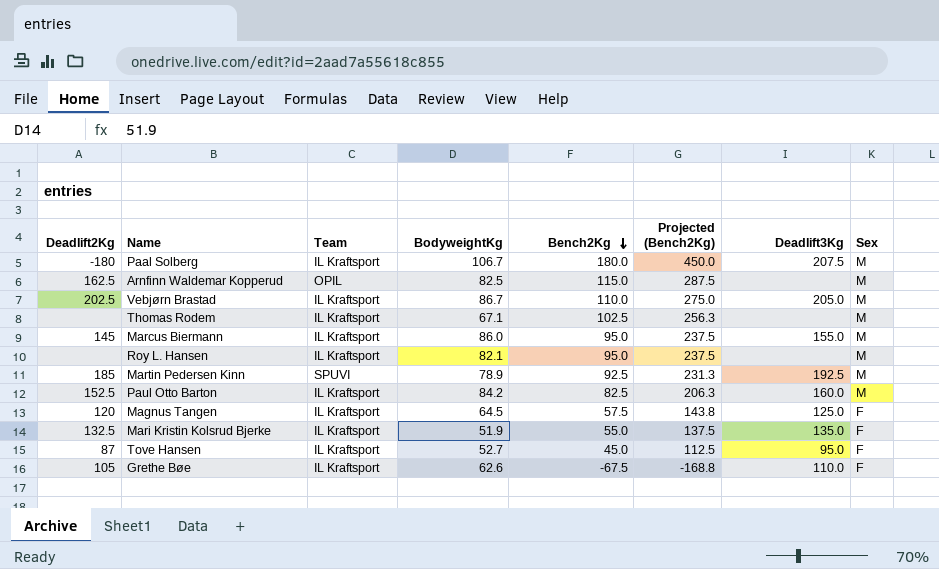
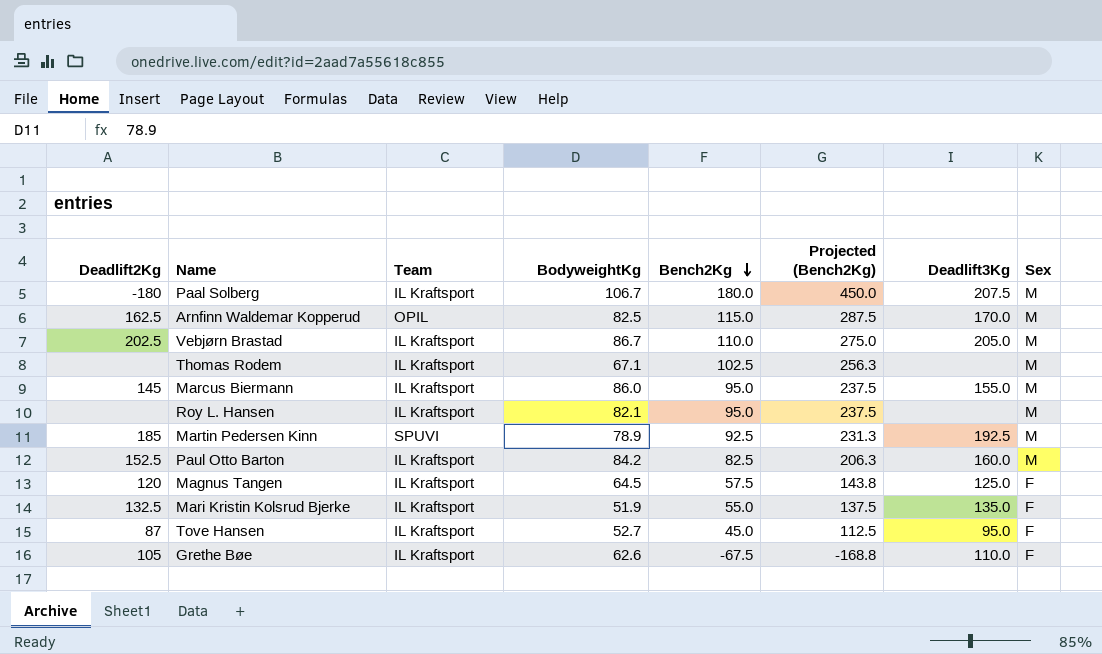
Arnfinn Waldemar Kopperud | Deadlift3Kg: none -> 170.0

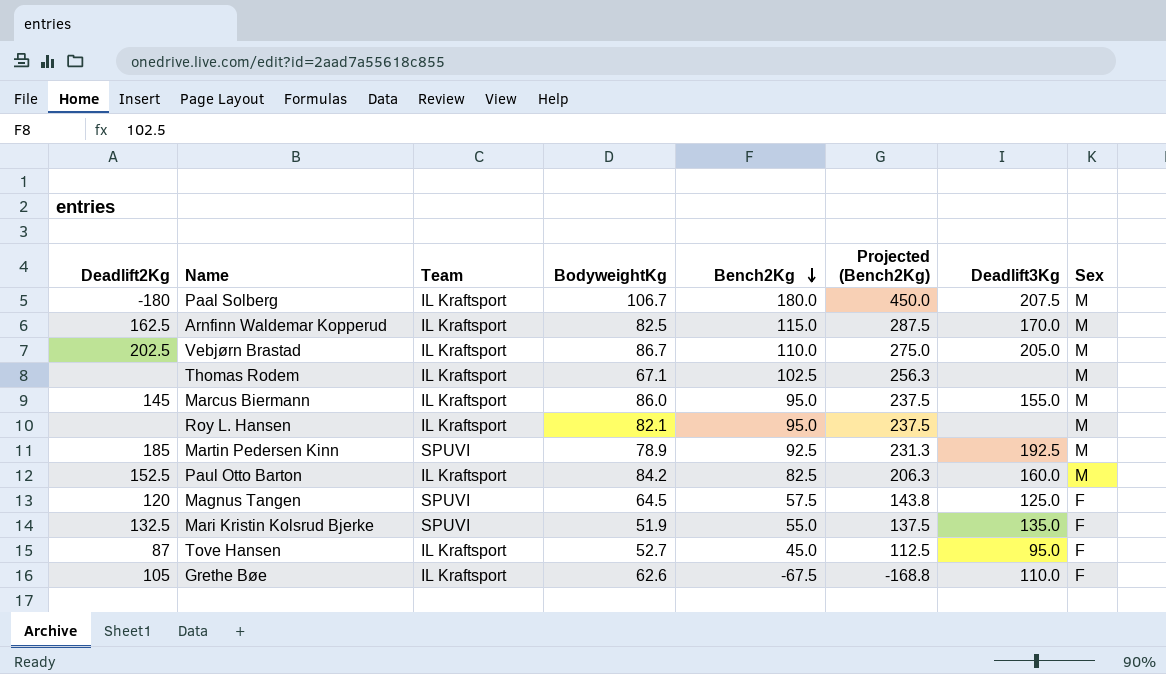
Arnfinn Waldemar Kopperud | Team: OPIL -> IL Kraftsport
Magnus Tangen | Team: IL Kraftsport -> SPUVI
Mari Kristin Kolsrud Bjerke | Team: IL Kraftsport -> SPUVI

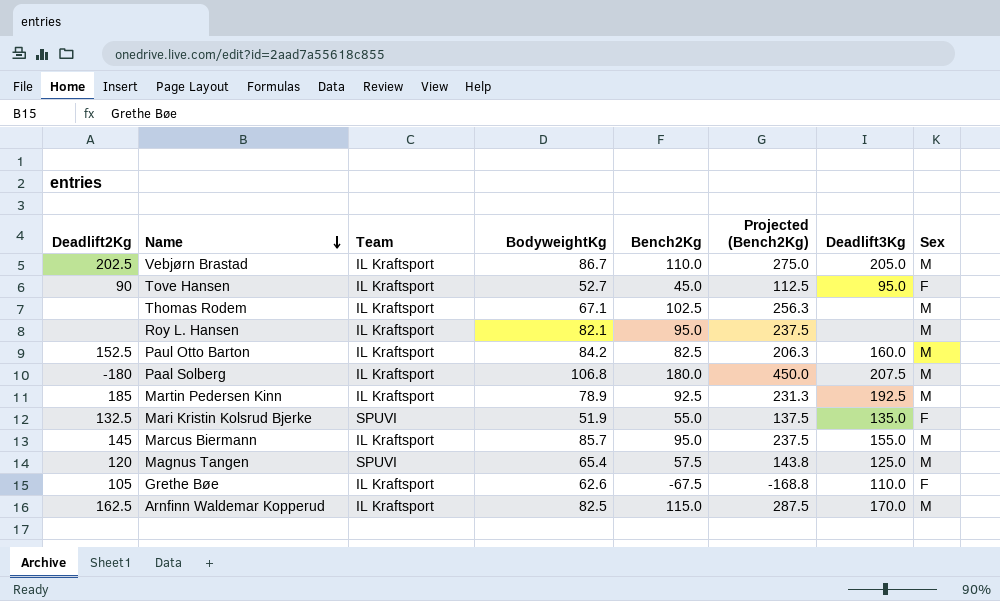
row order: Bench2Kg descending -> Name descending
Tove Hansen | Deadlift2Kg: 87 -> 90
Paal Solberg | BodyweightKg: 106.7 -> 106.8
Martin Pedersen Kinn | Team: SPUVI -> IL Kraftsport
Marcus Biermann | BodyweightKg: 86.0 -> 85.7
Magnus Tangen | BodyweightKg: 64.5 -> 65.4
Magnus Tangen | Sex: F -> M

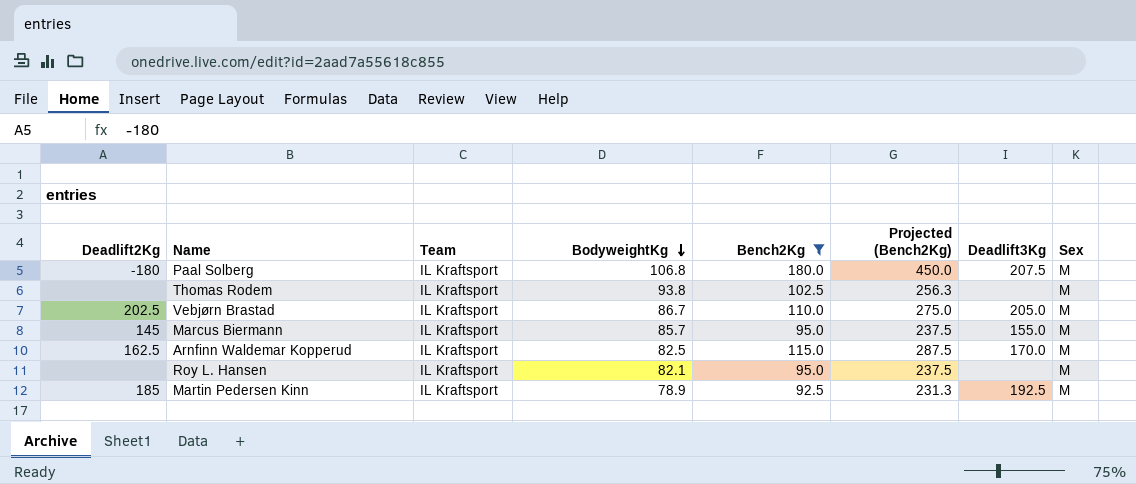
filter: none -> Bench2Kg >= 92.5
row order: Name descending -> BodyweightKg descending
Thomas Rodem | BodyweightKg: 67.1 -> 93.8

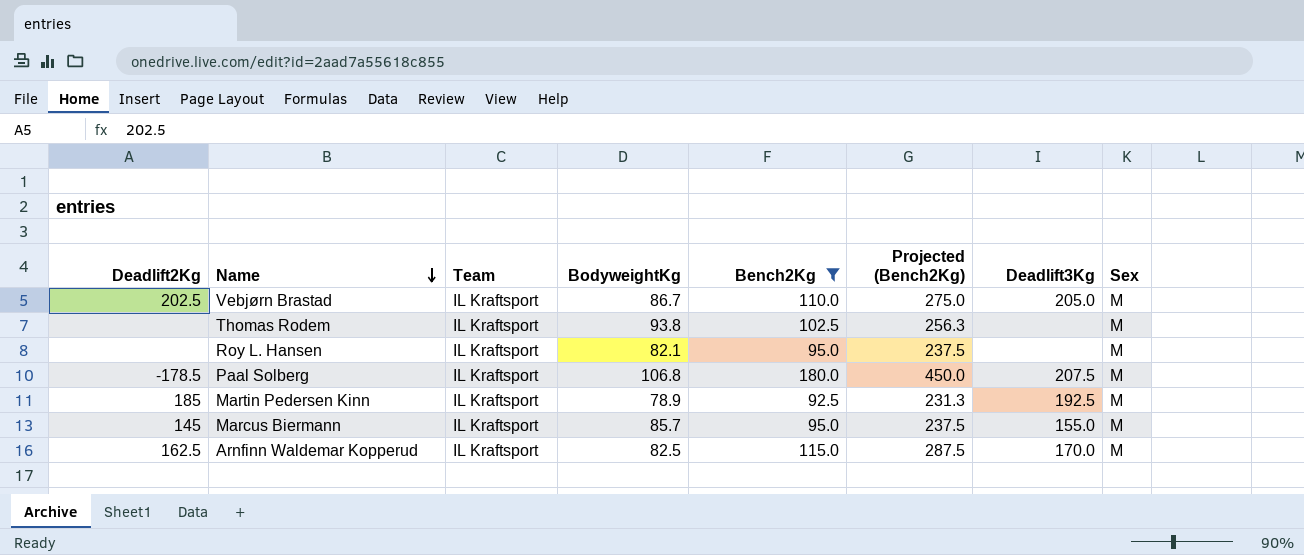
row order: BodyweightKg descending -> Name descending
Paal Solberg | Deadlift2Kg: -180 -> -178.5

